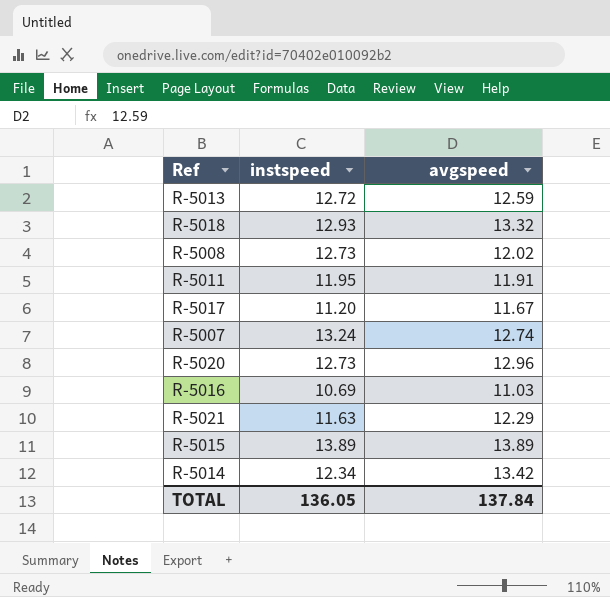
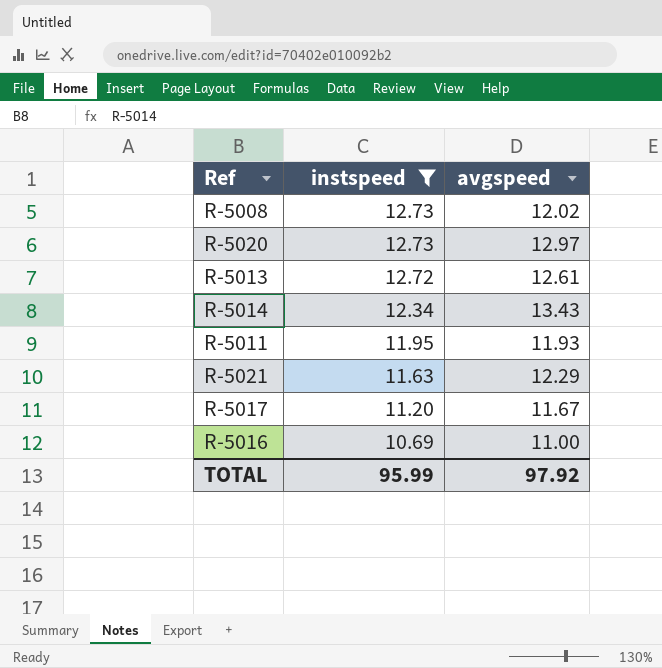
filter: none -> instspeed <= 12.73
row order: none -> instspeed descending
R-5020 | avgspeed: 12.96 -> 12.97
R-5013 | avgspeed: 12.59 -> 12.61
R-5014 | avgspeed: 13.42 -> 13.43
R-5011 | avgspeed: 11.91 -> 11.93
R-5016 | avgspeed: 11.03 -> 11.00
TOTAL | instspeed: 136.05 -> 95.99
TOTAL | avgspeed: 137.84 -> 97.92

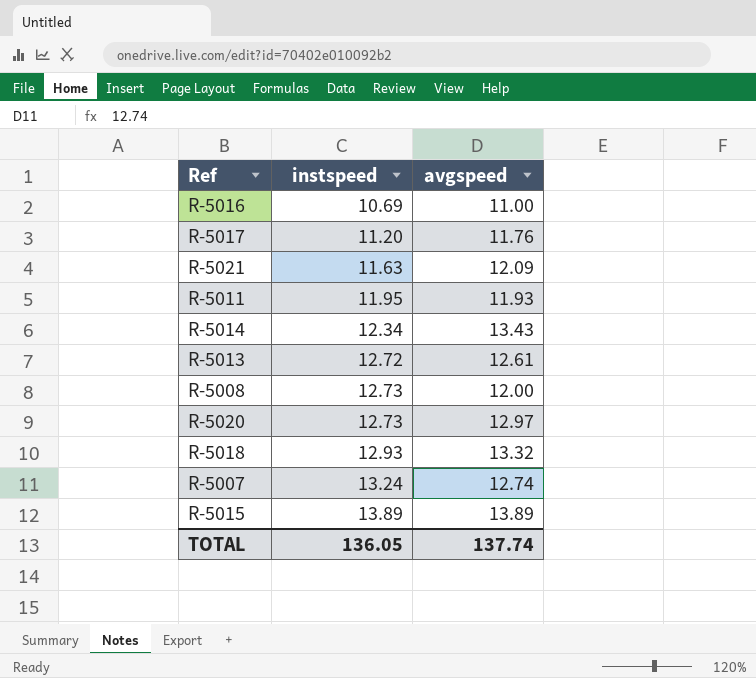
filter: instspeed <= 12.73 -> none
row order: instspeed descending -> instspeed ascending
R-5017 | avgspeed: 11.67 -> 11.76
R-5021 | avgspeed: 12.29 -> 12.09
R-5008 | avgspeed: 12.02 -> 12.00
TOTAL | instspeed: 95.99 -> 136.05
TOTAL | avgspeed: 97.92 -> 137.74

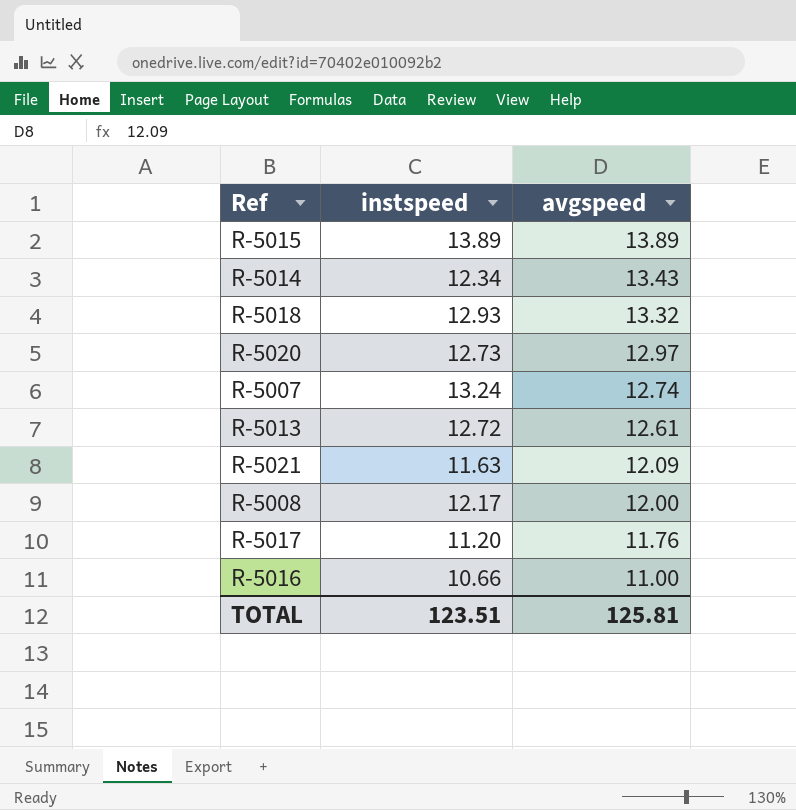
row order: instspeed ascending -> avgspeed descending
row R-5011: 11.95 | 11.93 -> none
R-5008 | instspeed: 12.73 -> 12.17
R-5016 | instspeed: 10.69 -> 10.66
TOTAL | instspeed: 136.05 -> 123.51
TOTAL | avgspeed: 137.74 -> 125.81

